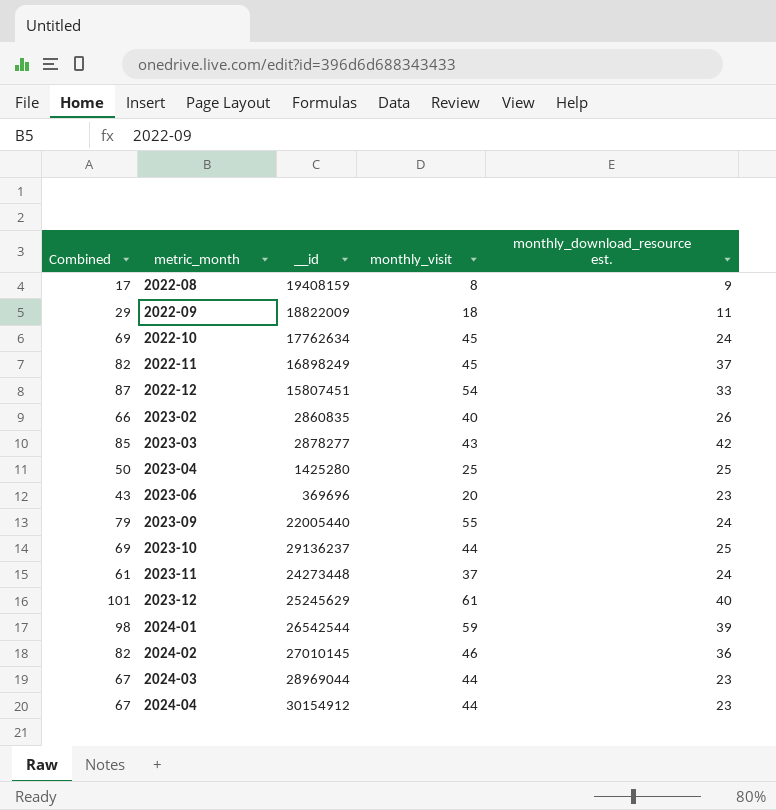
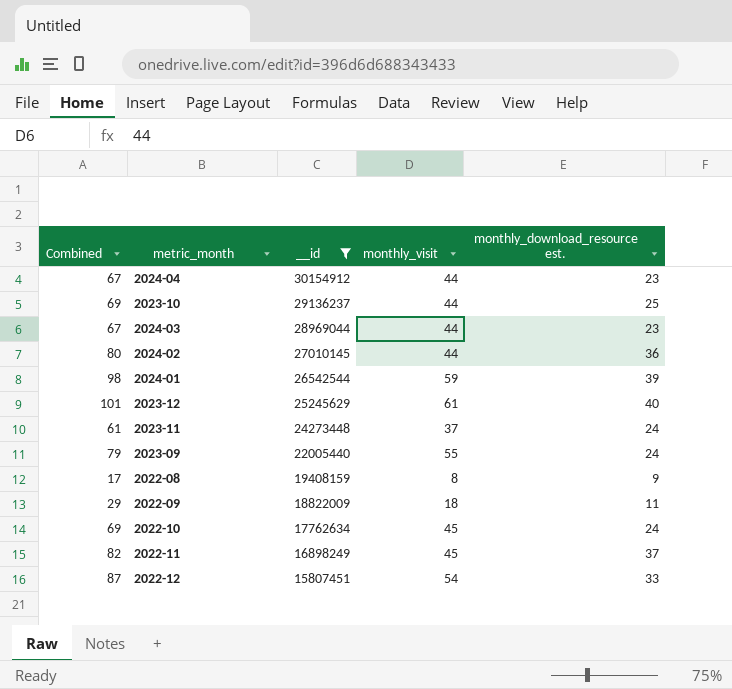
filter: none -> __id >= 15807451
row order: metric_month ascending -> __id descending
2024-02 | Combined: 82 -> 80
2024-02 | monthly_visit: 46 -> 44

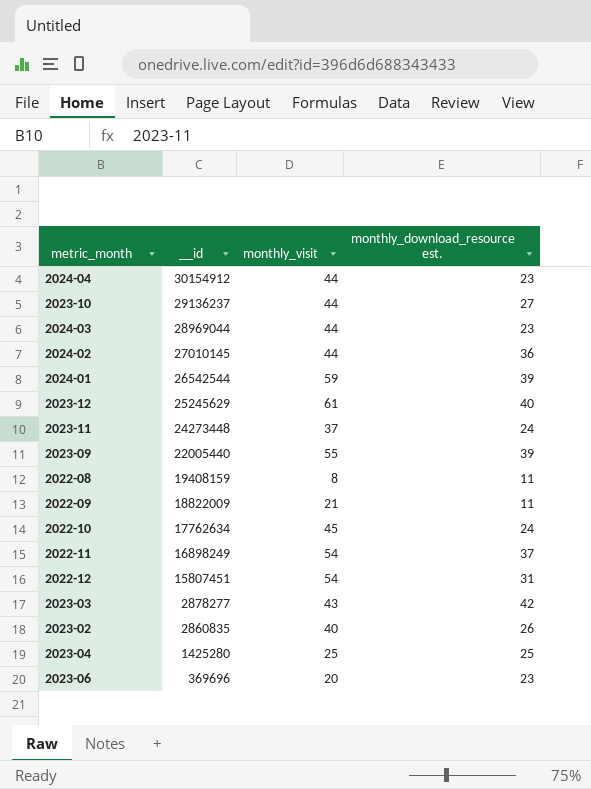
filter: __id >= 15807451 -> none
column Combined | formula: [monthly_visit] + [monthly_download_resource est.] -> none
2023-10 | monthly_download_resource est.: 25 -> 27
2023-09 | monthly_download_resource est.: 24 -> 39
2022-08 | monthly_download_resource est.: 9 -> 11
2022-09 | monthly_visit: 18 -> 21
2022-11 | monthly_visit: 45 -> 54
2022-12 | monthly_download_resource est.: 33 -> 31

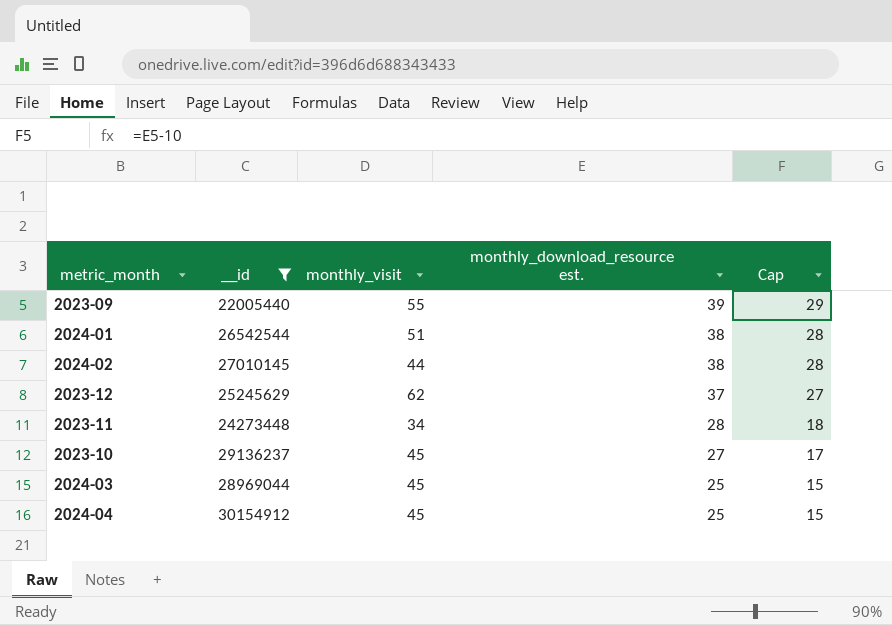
filter: none -> __id >= 22005440
row order: __id descending -> monthly_download_resource est. descending
column Cap | formula: none -> [monthly_download_resource est.] - 10
2024-01 | monthly_visit: 59 -> 51
2024-01 | monthly_download_resource est.: 39 -> 38
2024-02 | monthly_download_resource est.: 36 -> 38
2023-12 | monthly_visit: 61 -> 62
2023-12 | monthly_download_resource est.: 40 -> 37
2023-11 | monthly_visit: 37 -> 34
2023-11 | monthly_download_resource est.: 24 -> 28
2023-10 | monthly_visit: 44 -> 45
2024-03 | monthly_visit: 44 -> 45
2024-03 | monthly_download_resource est.: 23 -> 25
2024-04 | monthly_visit: 44 -> 45
2024-04 | monthly_download_resource est.: 23 -> 25

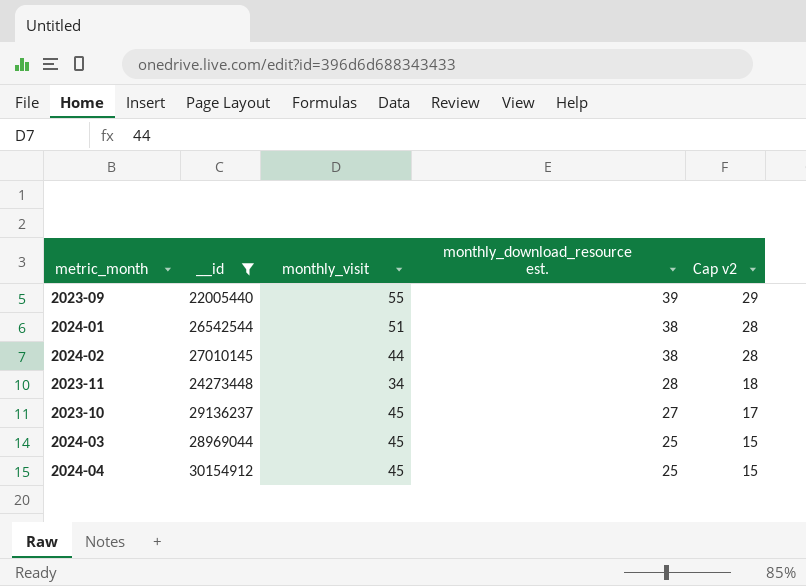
column name: Cap -> Cap v2
row 2023-12: 25245629 | 62 | 37 | 27 -> none

